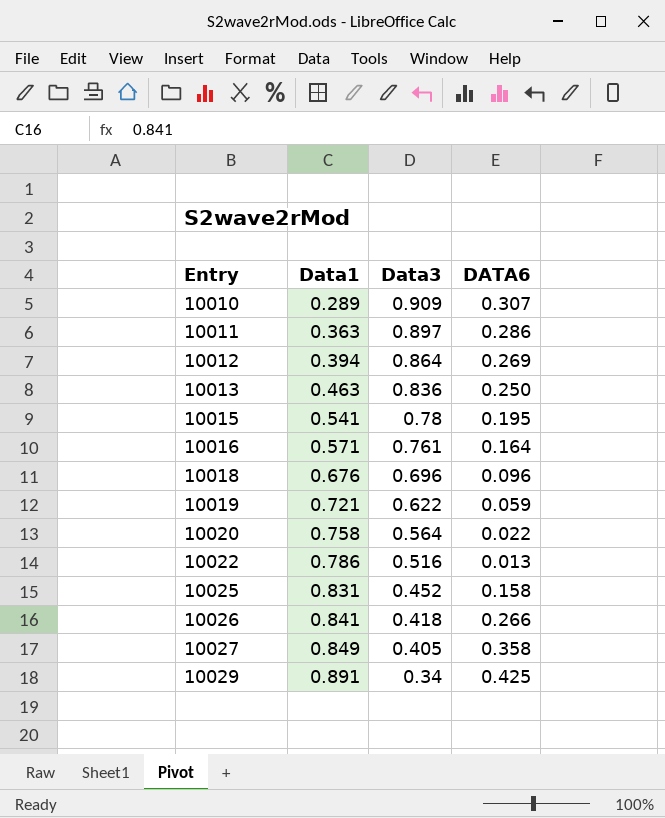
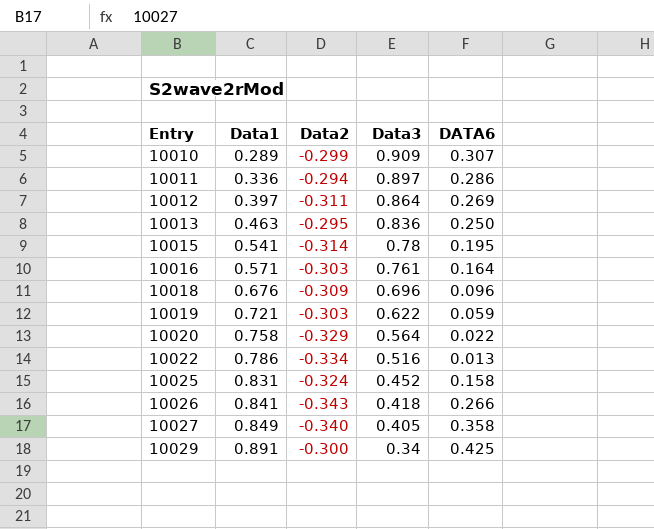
column Data2 | position: none -> 3
10011 | Data1: 0.363 -> 0.336
10012 | Data1: 0.394 -> 0.397

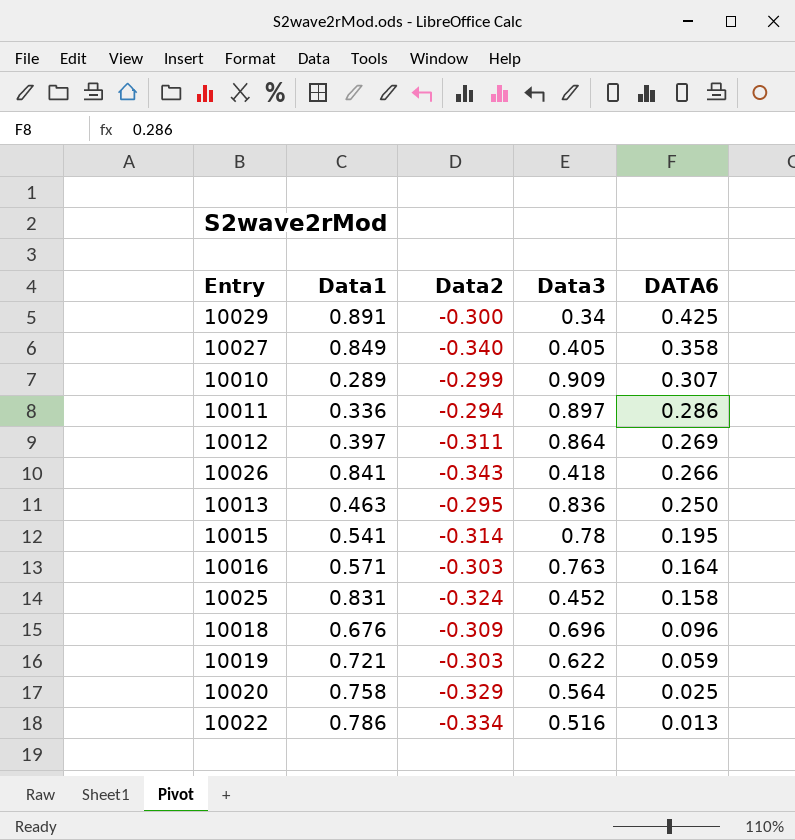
row order: Entry ascending -> DATA6 descending
10016 | Data3: 0.761 -> 0.763
10020 | DATA6: 0.022 -> 0.025

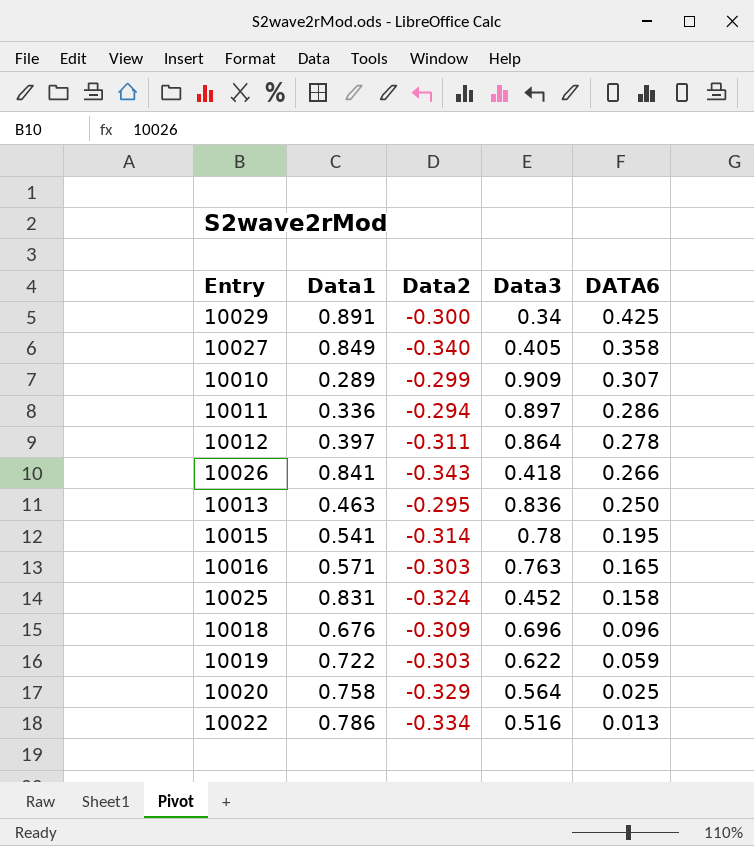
10012 | DATA6: 0.269 -> 0.278
10016 | DATA6: 0.164 -> 0.165
10019 | Data1: 0.721 -> 0.722

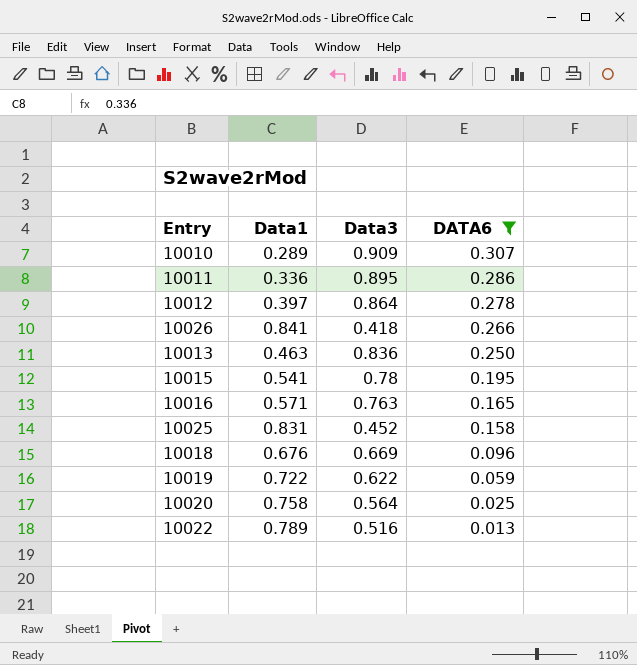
filter: none -> DATA6 <= 0.307
column Data2 | position: 3 -> none
10011 | Data3: 0.897 -> 0.895
10018 | Data3: 0.696 -> 0.669
10022 | Data1: 0.786 -> 0.789

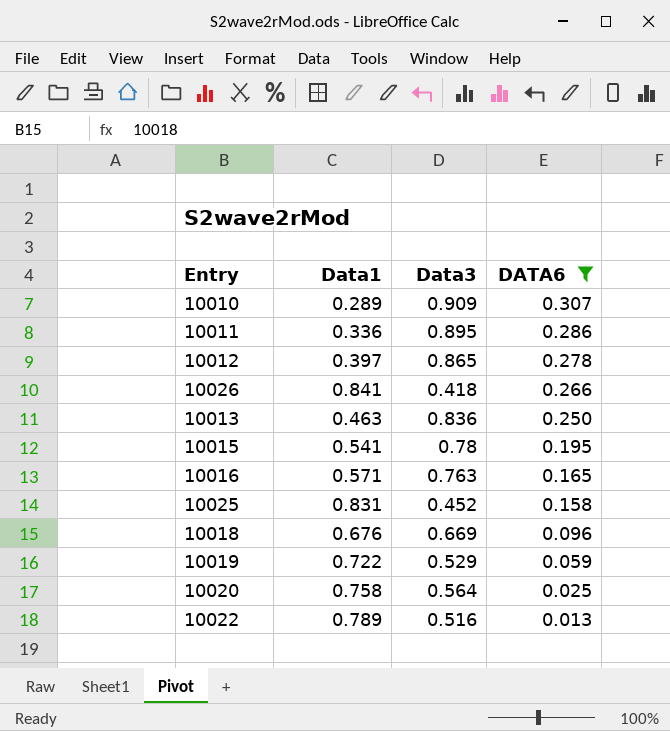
10012 | Data3: 0.864 -> 0.865
10019 | Data3: 0.622 -> 0.529

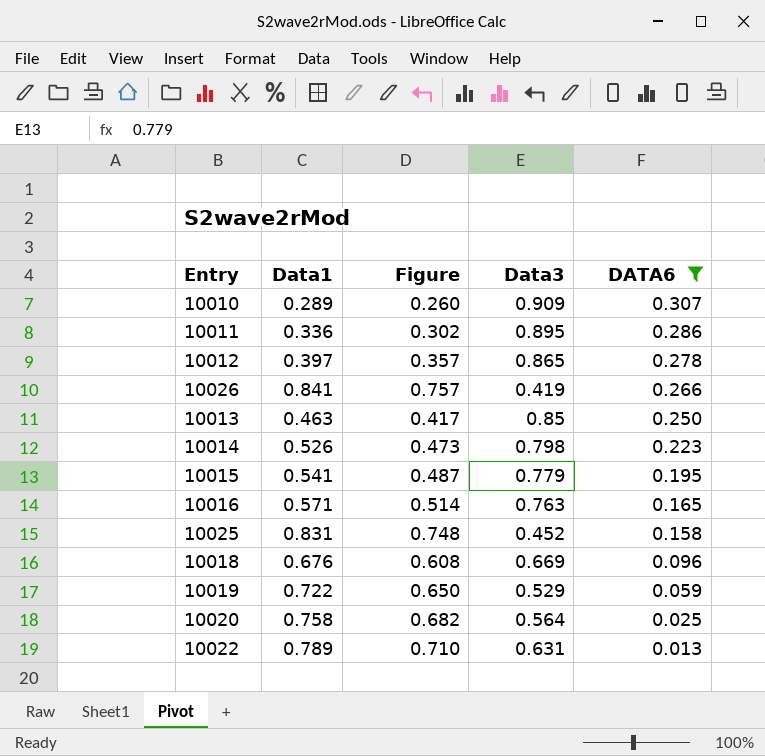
column Figure | formula: none -> [Data1] * 0.9
10026 | Data3: 0.418 -> 0.419
10013 | Data3: 0.836 -> 0.85
row 10014: none -> 0.526 | 0.473 | 0.798 | 0.223
10015 | Data3: 0.78 -> 0.779
10022 | Data3: 0.516 -> 0.631

